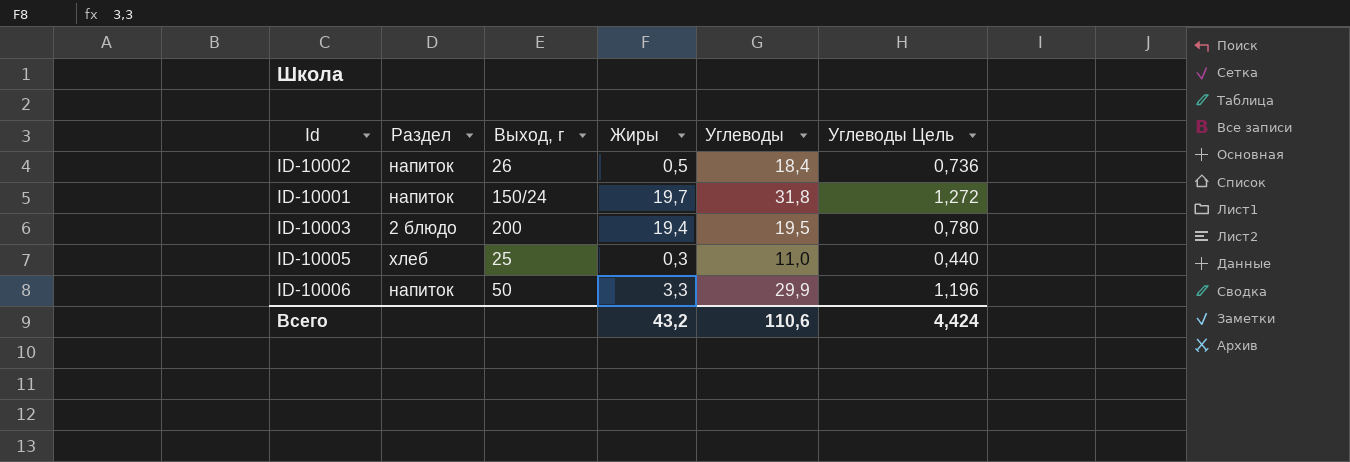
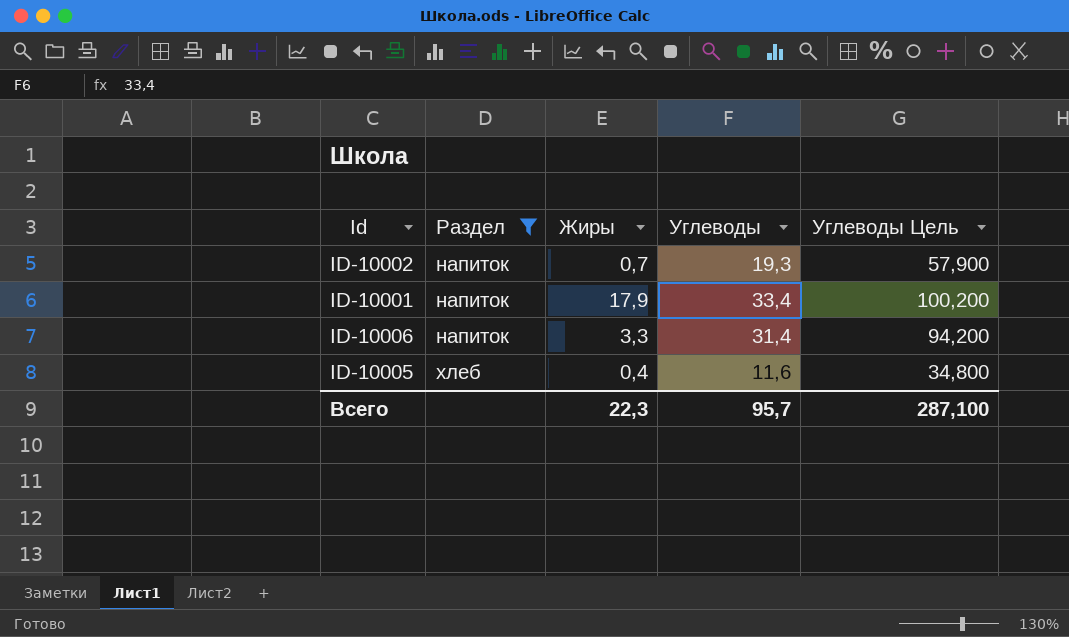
filter: none -> Раздел != 2 блюдо
row order: none -> Раздел ascending
column Выход, г | position: 3 -> none
column Углеводы Цель | formula: [Углеводы] * 0,04 -> [Углеводы] * 3
ID-10002 | Жиры: 0,5 -> 0,7
ID-10002 | Углеводы: 18,4 -> 19,3
ID-10001 | Жиры: 19,7 -> 17,9
ID-10001 | Углеводы: 31,8 -> 33,4
ID-10006 | Углеводы: 29,9 -> 31,4
ID-10005 | Жиры: 0,3 -> 0,4
ID-10005 | Углеводы: 11,0 -> 11,6
Всего | Жиры: 43,2 -> 22,3
Всего | Углеводы: 110,6 -> 95,7
Всего | Углеводы Цель: 4,424 -> 287,100

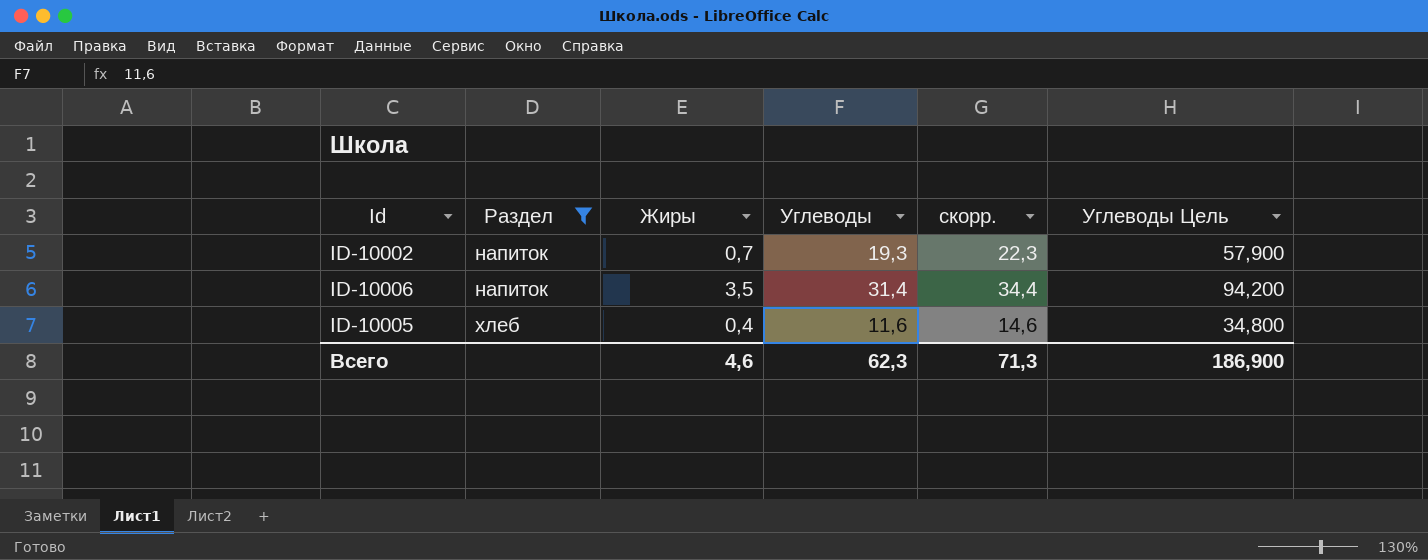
column скорр. | formula: none -> [Углеводы] + 3
row ID-10001: напиток | 17,9 | 33,4 | 100,200 -> none
ID-10006 | Жиры: 3,3 -> 3,5
Всего | Жиры: 22,3 -> 4,6
Всего | Углеводы: 95,7 -> 62,3
Всего | Углеводы Цель: 287,100 -> 186,900

